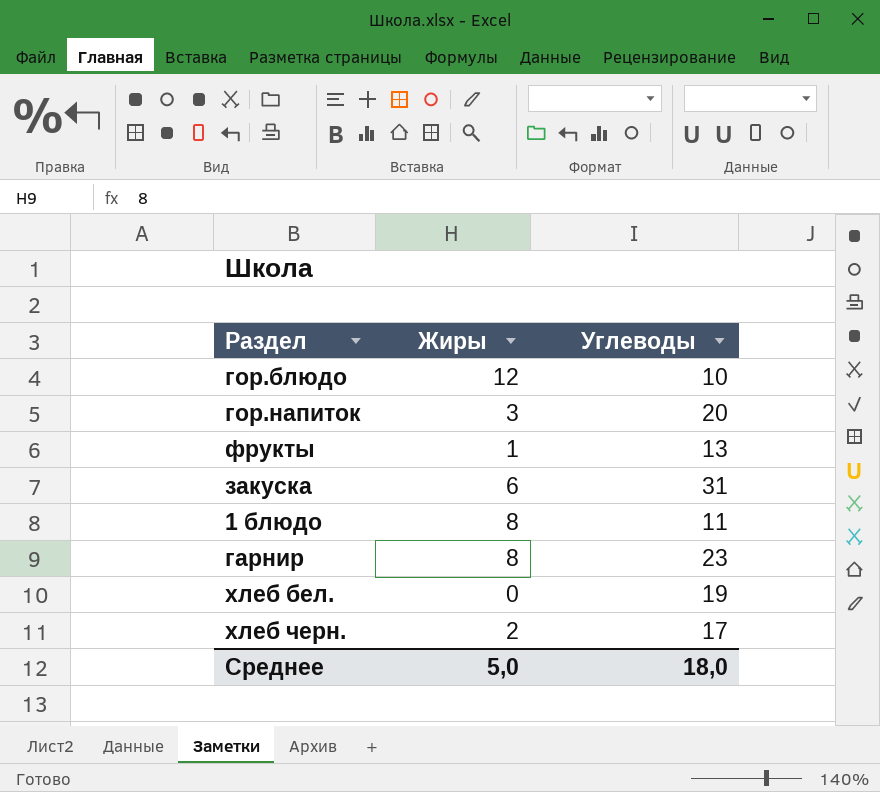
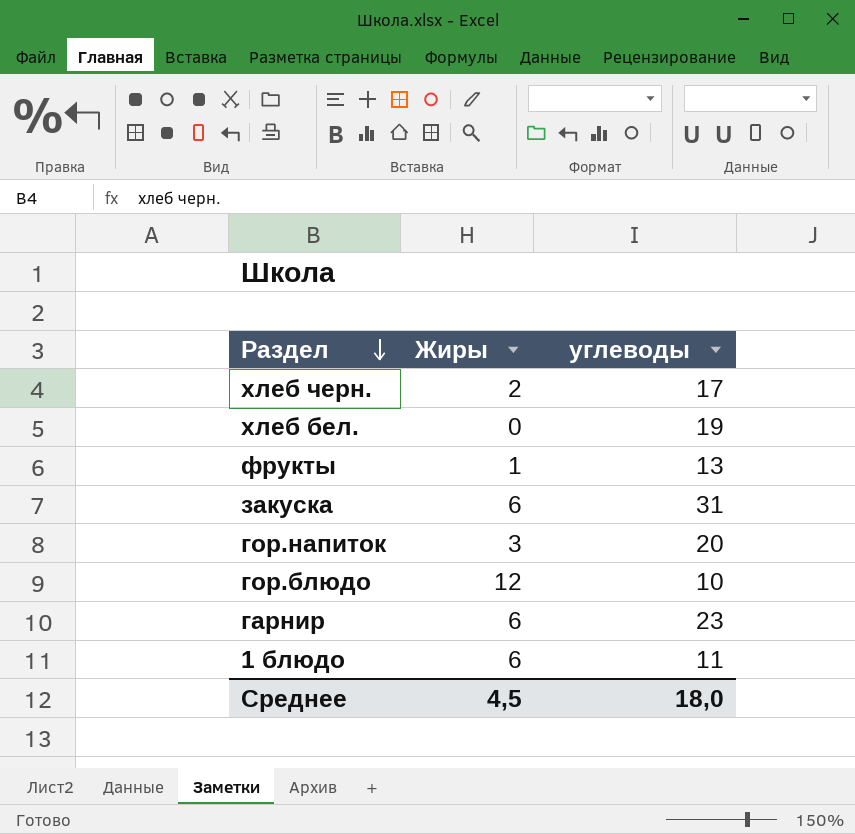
row order: none -> Раздел descending
column name: Углеводы -> углеводы
гарнир | Жиры: 8 -> 6
1 блюдо | Жиры: 8 -> 6
Среднее | Жиры: 5,0 -> 4,5

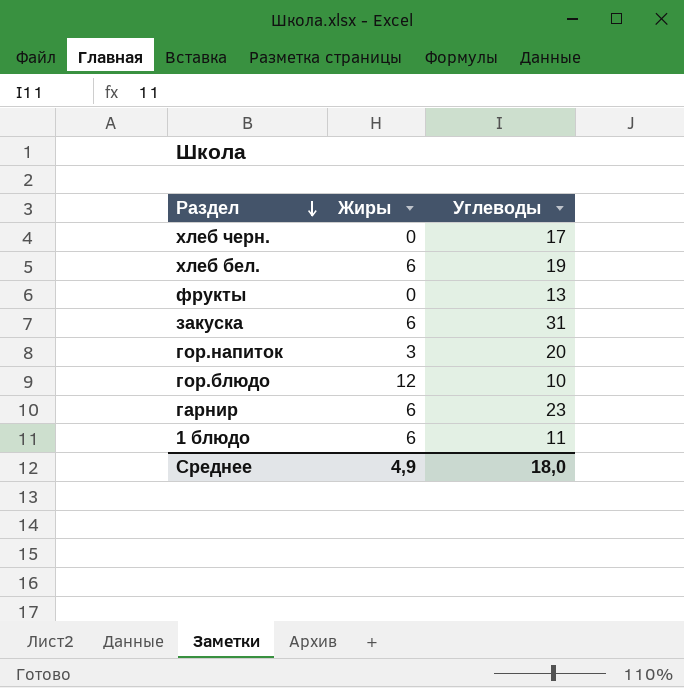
column name: углеводы -> Углеводы
хлеб черн. | Жиры: 2 -> 0
хлеб бел. | Жиры: 0 -> 6
фрукты | Жиры: 1 -> 0
Среднее | Жиры: 4,5 -> 4,9

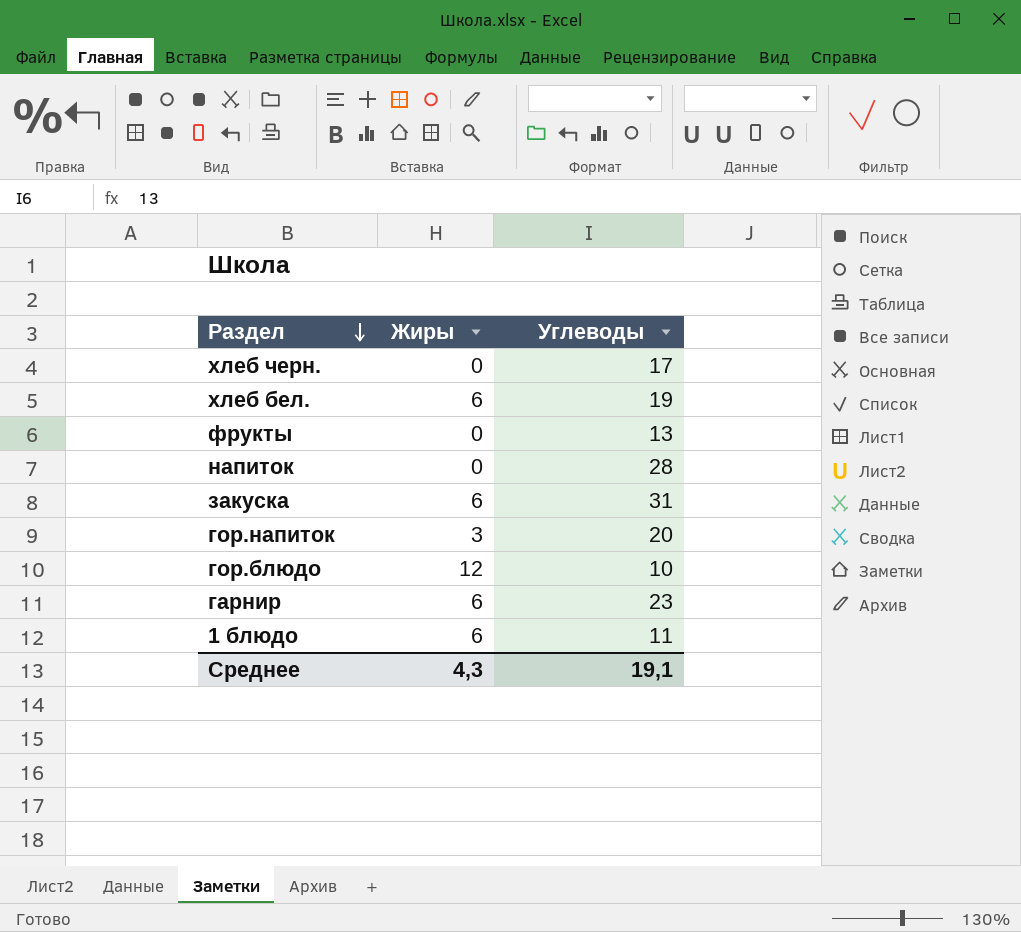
row напиток: none -> 0 | 28
Среднее | Жиры: 4,9 -> 4,3
Среднее | Углеводы: 18,0 -> 19,1

